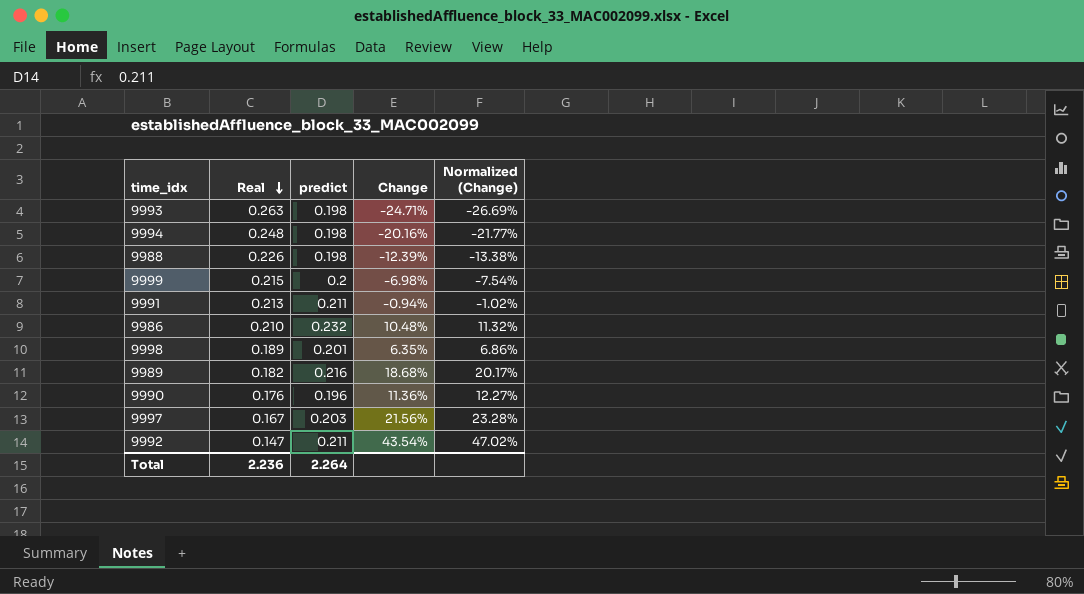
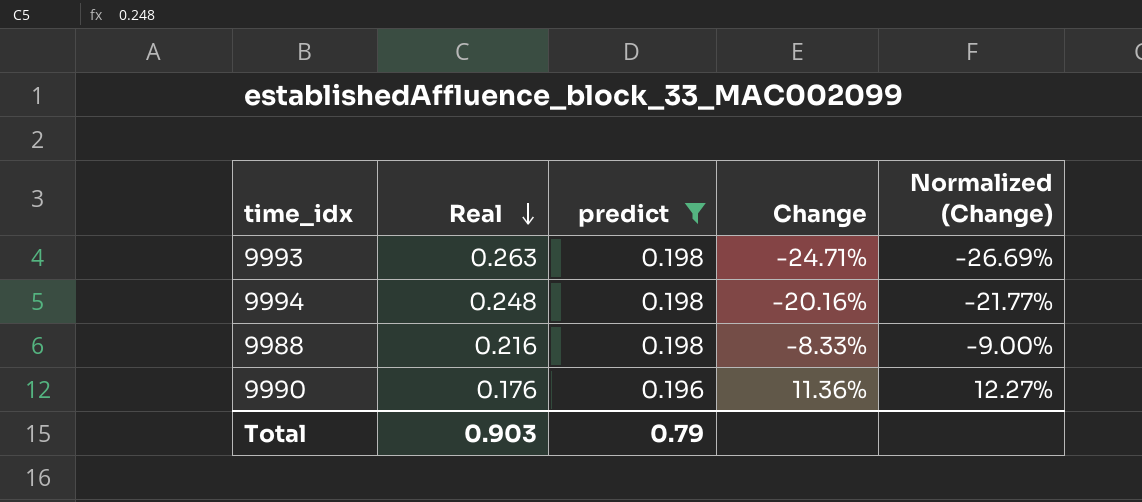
filter: none -> predict <= 0.198
9988 | Real: 0.226 -> 0.216
9988 | Change: -12.39% -> -8.33%
9988 | Normalized (Change): -13.38% -> -9.00%
Total | Real: 2.236 -> 0.903
Total | predict: 2.264 -> 0.79

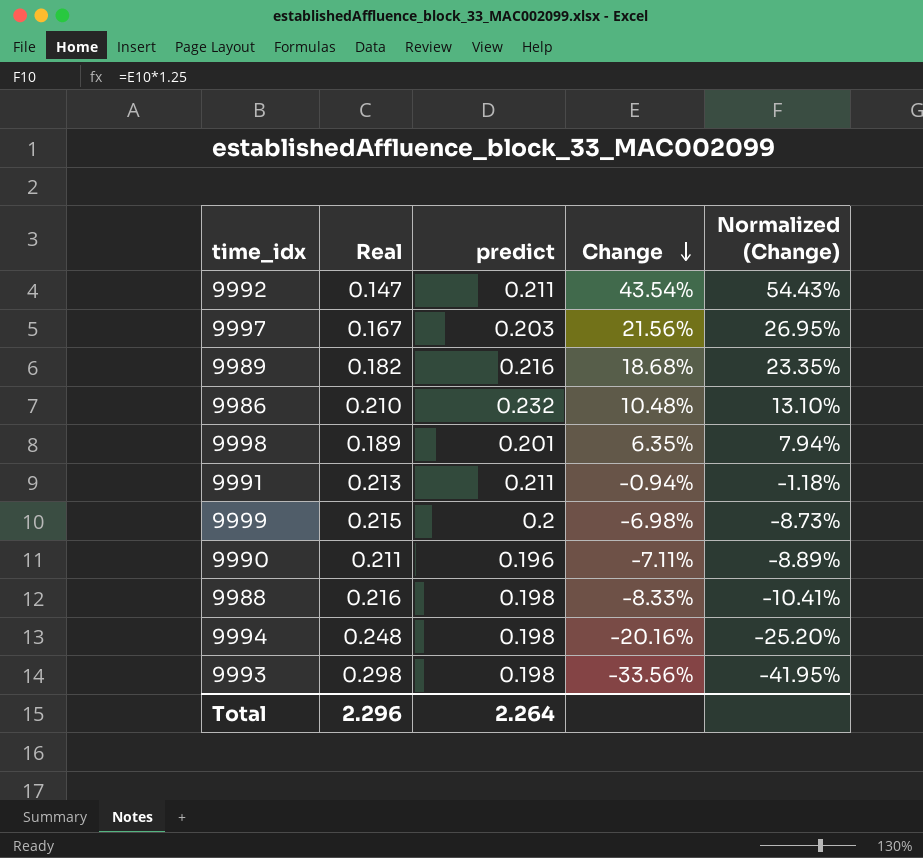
filter: predict <= 0.198 -> none
row order: Real descending -> Change descending
column Normalized (Change) | formula: [Change] * 1.08 -> [Change] * 1.25
9990 | Real: 0.176 -> 0.211
9990 | Change: 11.36% -> -7.11%
9993 | Real: 0.263 -> 0.298
9993 | Change: -24.71% -> -33.56%
Total | Real: 0.903 -> 2.296
Total | predict: 0.79 -> 2.264

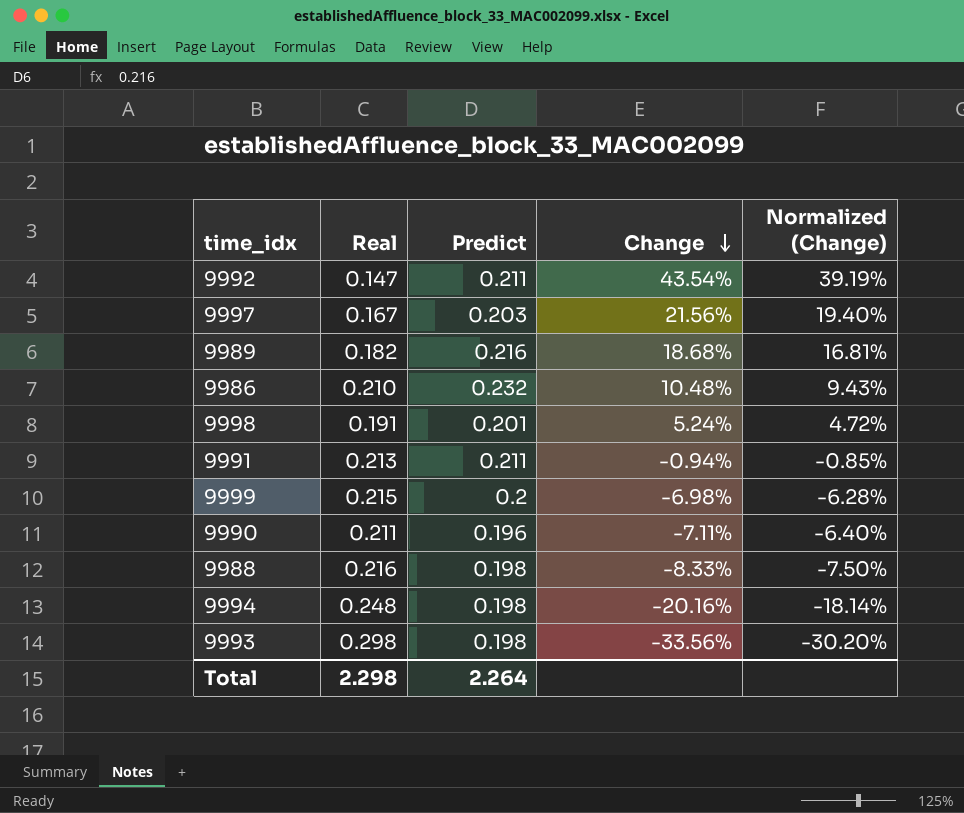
column name: predict -> Predict
column Normalized (Change) | formula: [Change] * 1.25 -> [Change] * 0.9
9998 | Real: 0.189 -> 0.191
9998 | Change: 6.35% -> 5.24%
Total | Real: 2.296 -> 2.298

